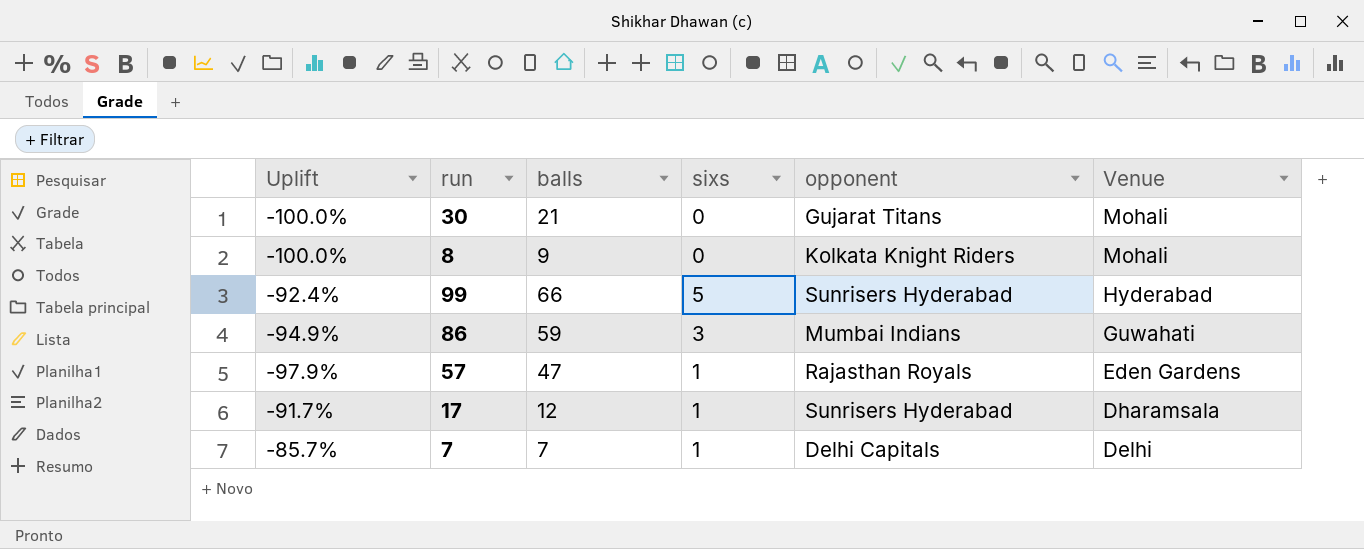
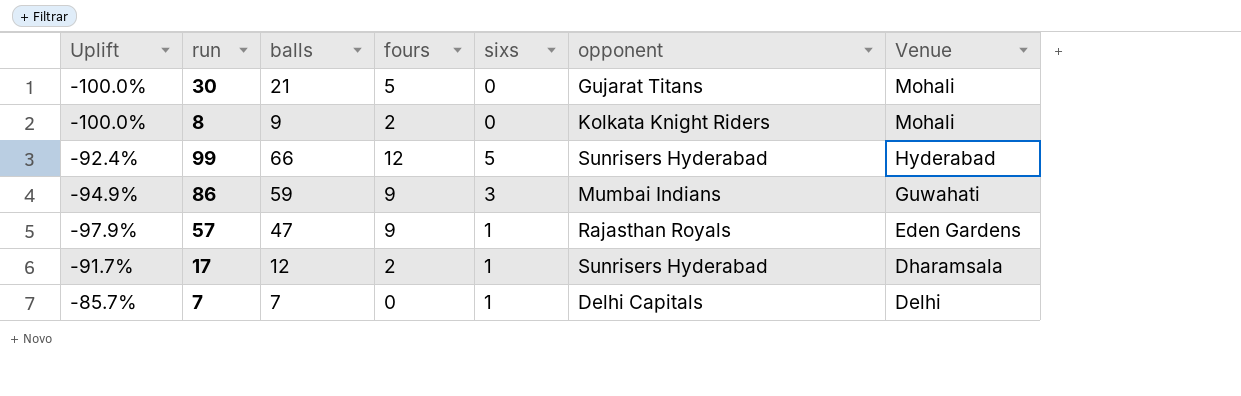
column fours | position: none -> 4

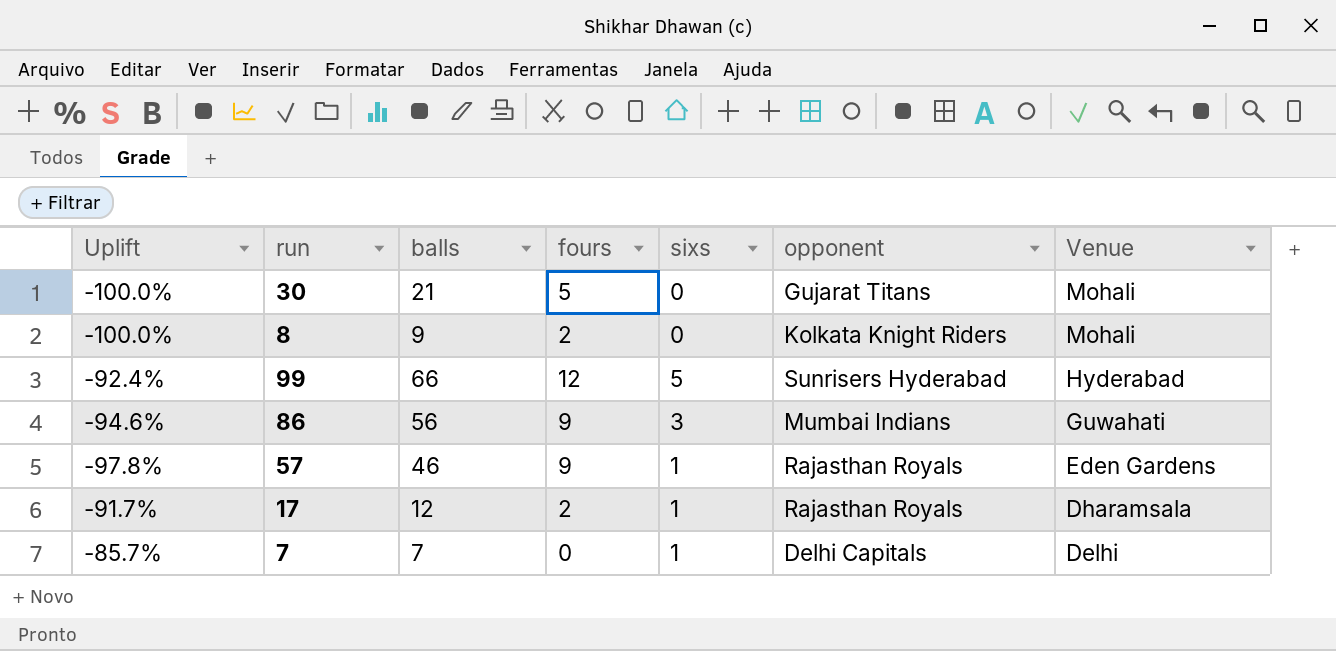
86 | Uplift: -94.9% -> -94.6%
86 | balls: 59 -> 56
57 | Uplift: -97.9% -> -97.8%
57 | balls: 47 -> 46
17 | opponent: Sunrisers Hyderabad -> Rajasthan Royals

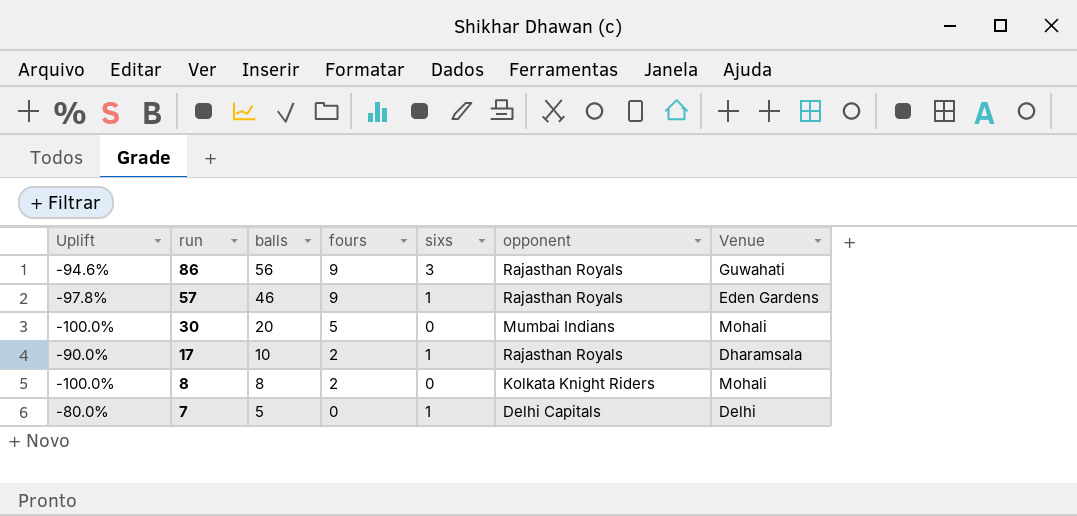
row order: Venue descending -> run descending
row 99: -92.4% | 66 | 12 | 5 | Sunrisers Hyderabad | Hyderabad -> none
86 | opponent: Mumbai Indians -> Rajasthan Royals
30 | balls: 21 -> 20
30 | opponent: Gujarat Titans -> Mumbai Indians
17 | Uplift: -91.7% -> -90.0%
17 | balls: 12 -> 10
8 | balls: 9 -> 8
7 | Uplift: -85.7% -> -80.0%
7 | balls: 7 -> 5

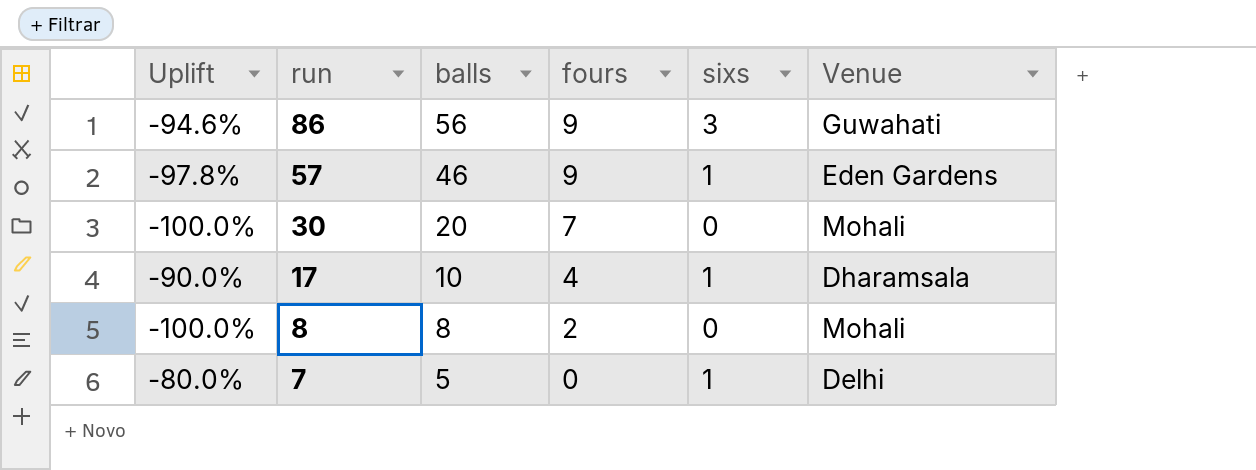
column opponent | position: 6 -> none
30 | fours: 5 -> 7
17 | fours: 2 -> 4

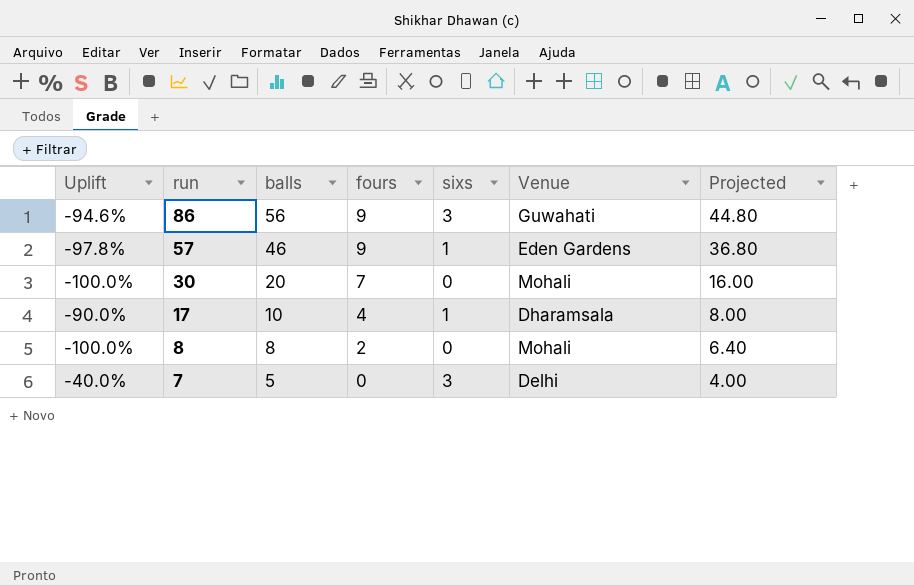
column Projected | formula: none -> [balls] * 0.8
7 | Uplift: -80.0% -> -40.0%
7 | sixs: 1 -> 3

